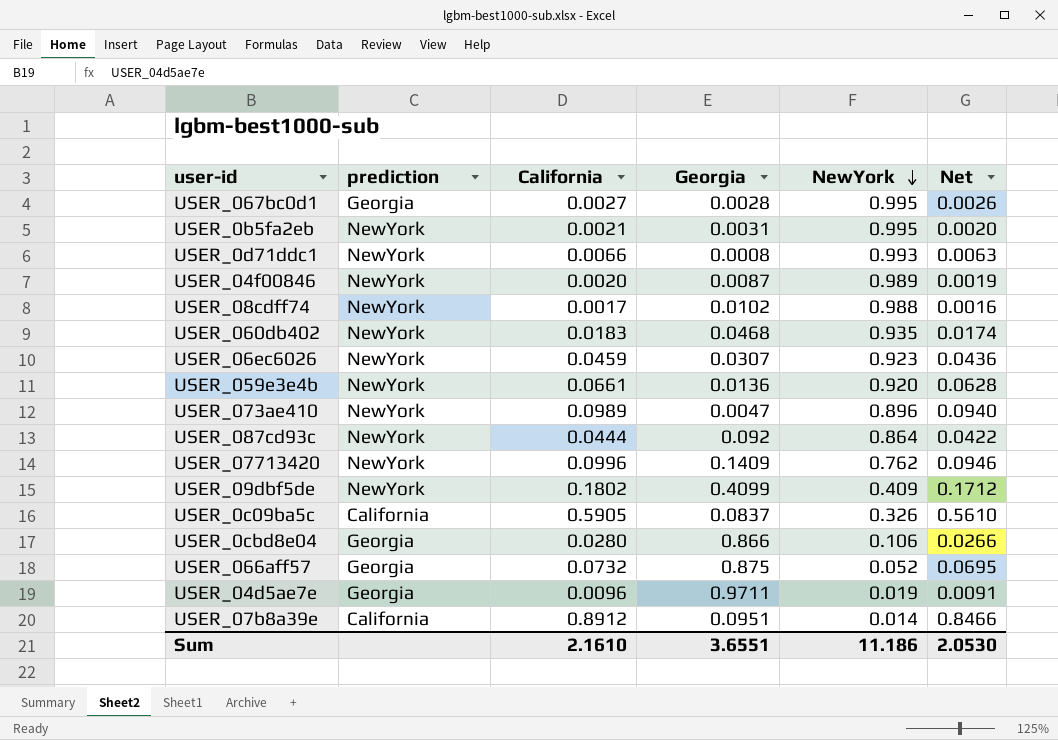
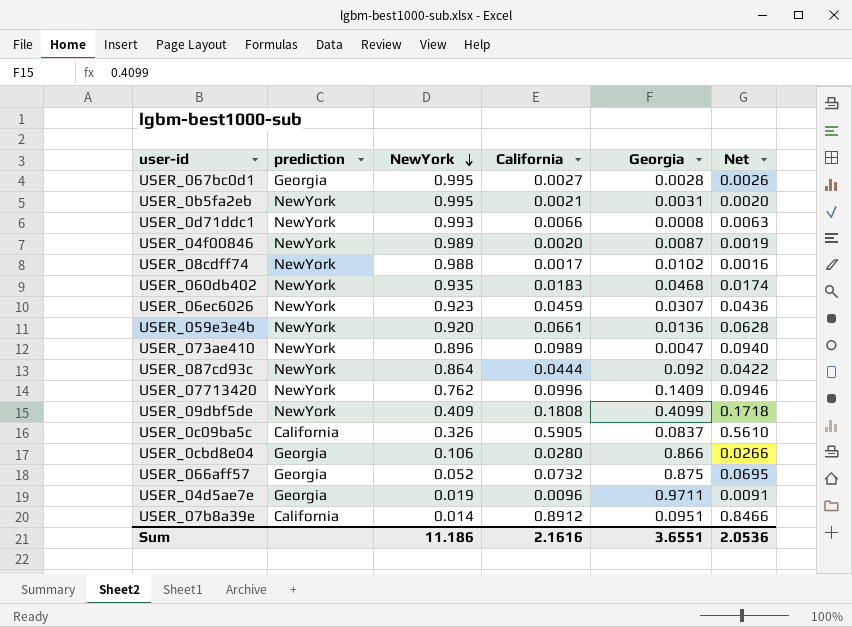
column NewYork | position: 5 -> 3
USER_09dbf5de | California: 0.1802 -> 0.1808
USER_09dbf5de | Net: 0.1712 -> 0.1718
Sum | California: 2.1610 -> 2.1616
Sum | Net: 2.0530 -> 2.0536

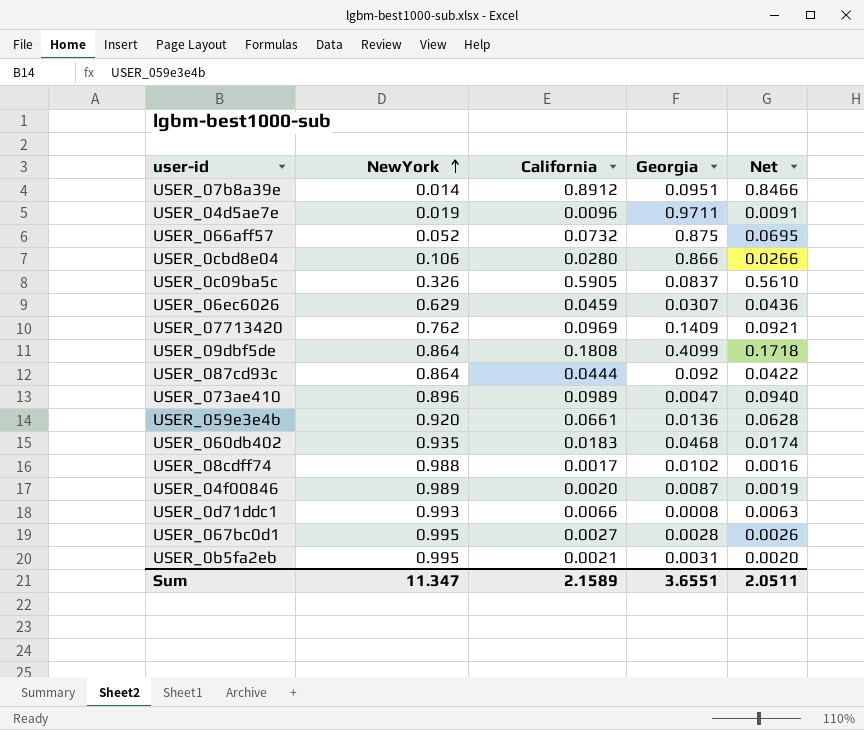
row order: NewYork descending -> NewYork ascending
column prediction | position: 2 -> none
USER_06ec6026 | NewYork: 0.923 -> 0.629
USER_07713420 | California: 0.0996 -> 0.0969
USER_07713420 | Net: 0.0946 -> 0.0921
USER_09dbf5de | NewYork: 0.409 -> 0.864
Sum | NewYork: 11.186 -> 11.347
Sum | California: 2.1616 -> 2.1589
Sum | Net: 2.0536 -> 2.0511

